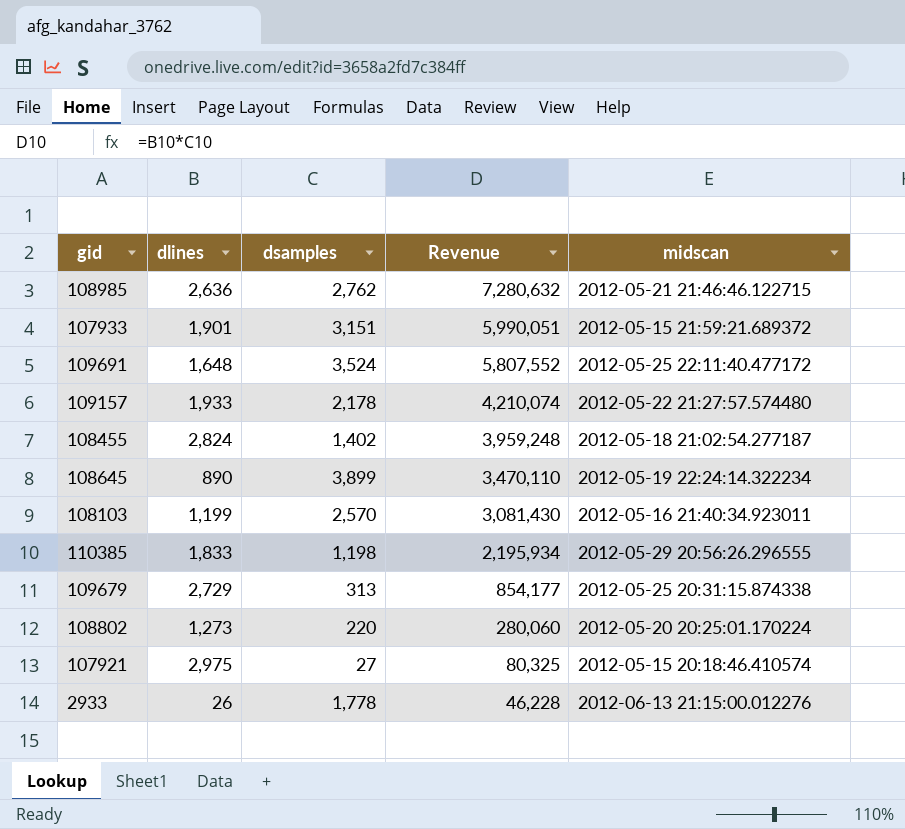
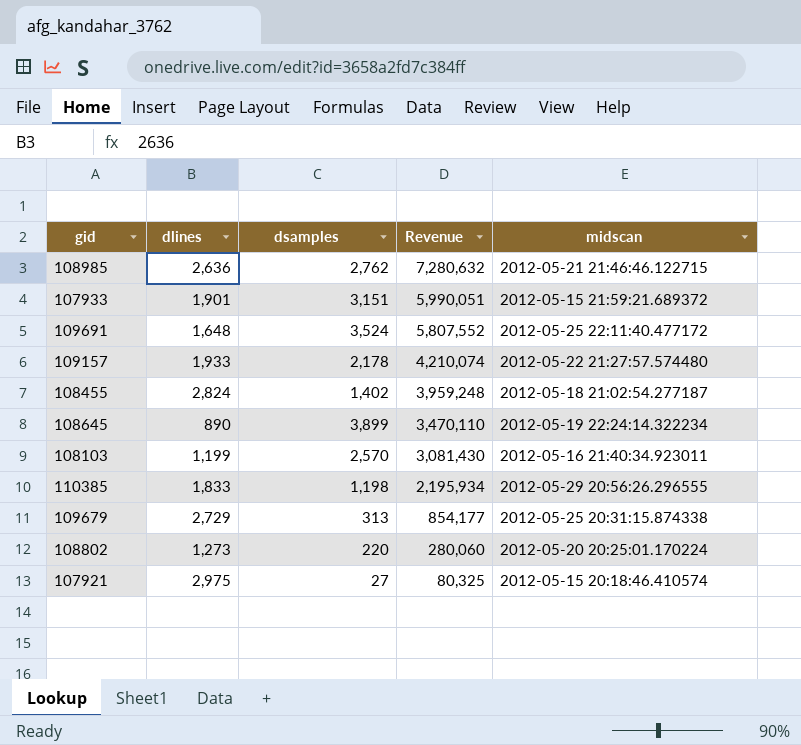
row 2933: 26 | 1,778 | 46,228 | 2012-06-13 21:15:00.012276 -> none

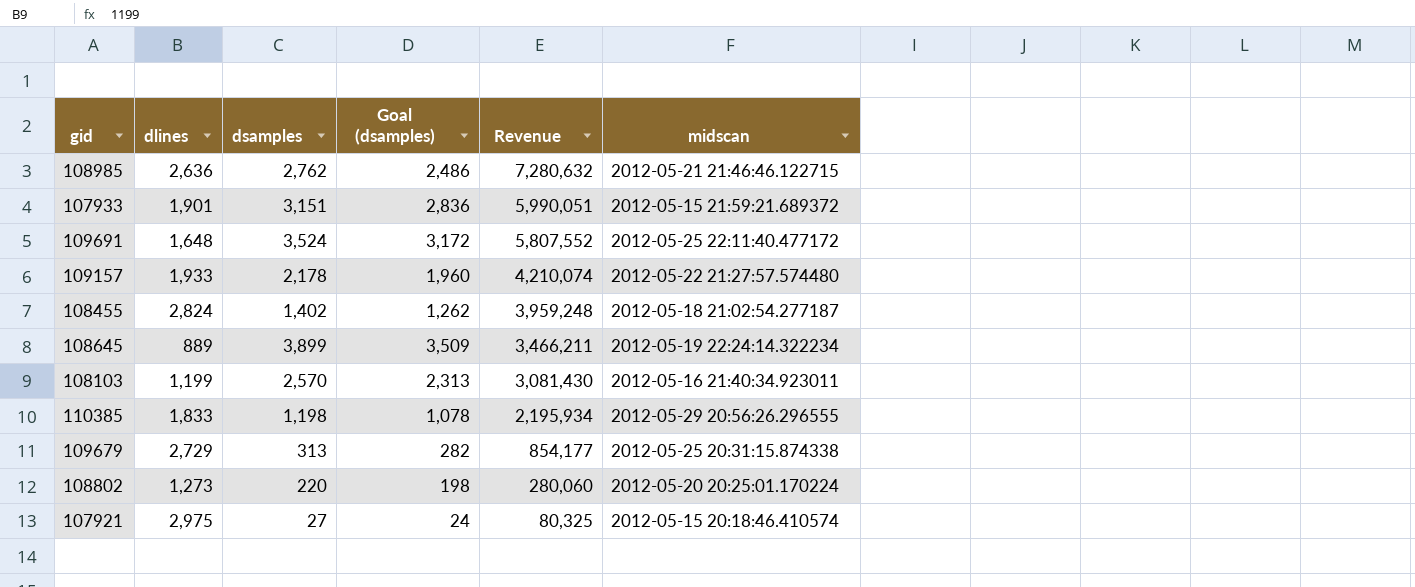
column Goal (dsamples) | formula: none -> [dsamples] * 0.9
108645 | dlines: 890 -> 889
108645 | Revenue: 3,470,110 -> 3,466,211

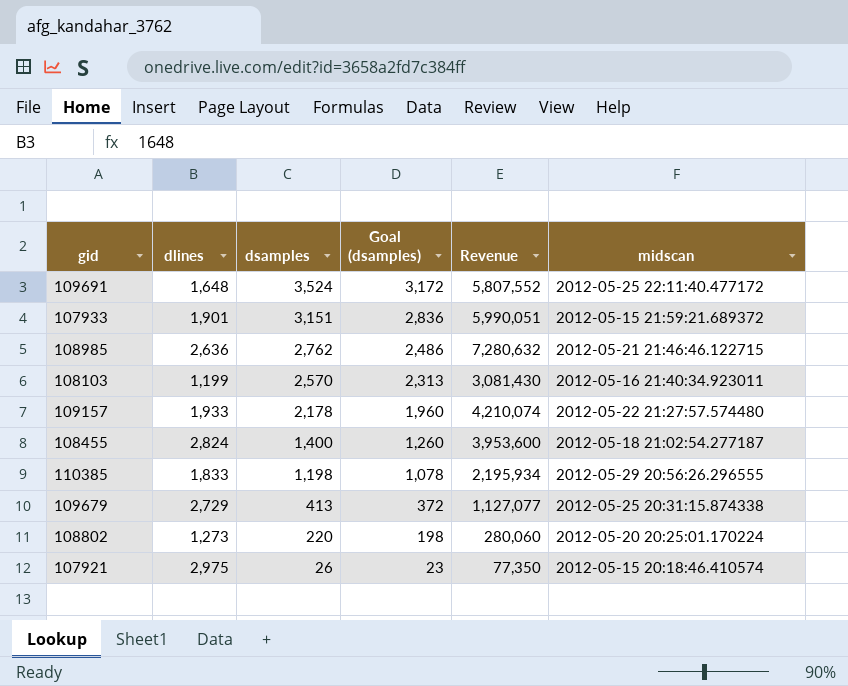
row order: Revenue descending -> dsamples descending
row 108645: 889 | 3,899 | 3,509 | 3,466,211 | 2012-05-19 22:24:14.322234 -> none
108455 | dsamples: 1,402 -> 1,400
108455 | Goal (dsamples): 1,262 -> 1,260
108455 | Revenue: 3,959,248 -> 3,953,600
109679 | dsamples: 313 -> 413
109679 | Goal (dsamples): 282 -> 372
109679 | Revenue: 854,177 -> 1,127,077
107921 | dsamples: 27 -> 26
107921 | Goal (dsamples): 24 -> 23
107921 | Revenue: 80,325 -> 77,350

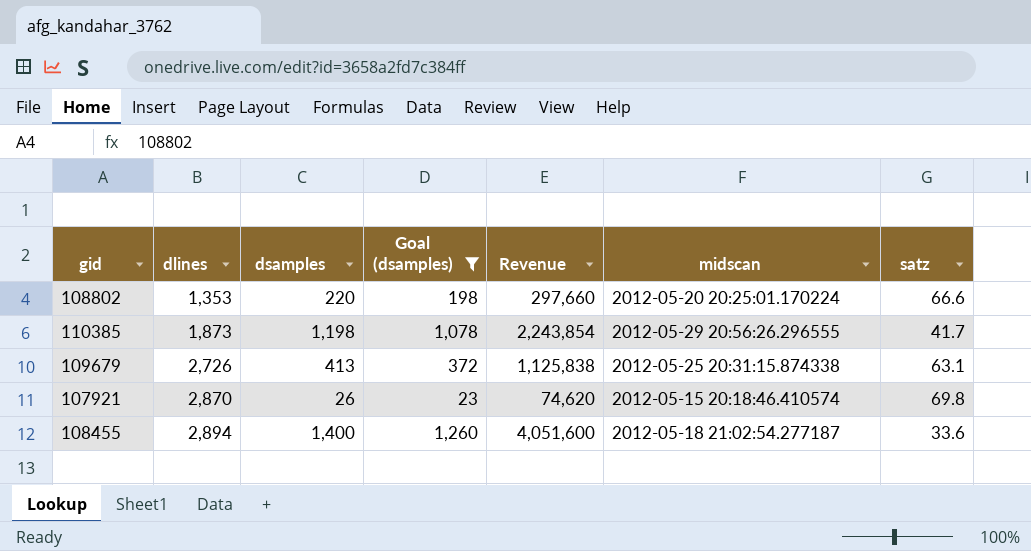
filter: none -> Goal (dsamples) <= 1,260
row order: dsamples descending -> dlines ascending
column satz | position: none -> 7
108802 | dlines: 1,273 -> 1,353
108802 | Revenue: 280,060 -> 297,660
110385 | dlines: 1,833 -> 1,873
110385 | Revenue: 2,195,934 -> 2,243,854
109679 | dlines: 2,729 -> 2,726
109679 | Revenue: 1,127,077 -> 1,125,838
107921 | dlines: 2,975 -> 2,870
107921 | Revenue: 77,350 -> 74,620
108455 | dlines: 2,824 -> 2,894
108455 | Revenue: 3,953,600 -> 4,051,600

